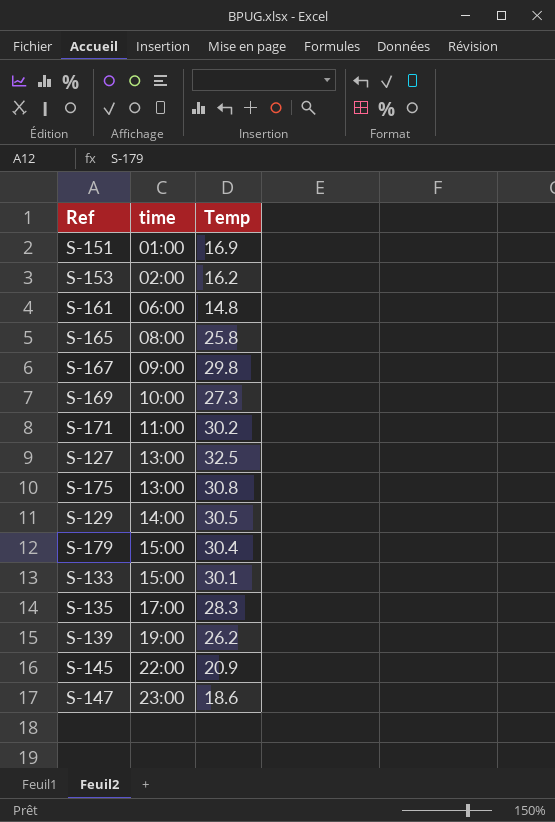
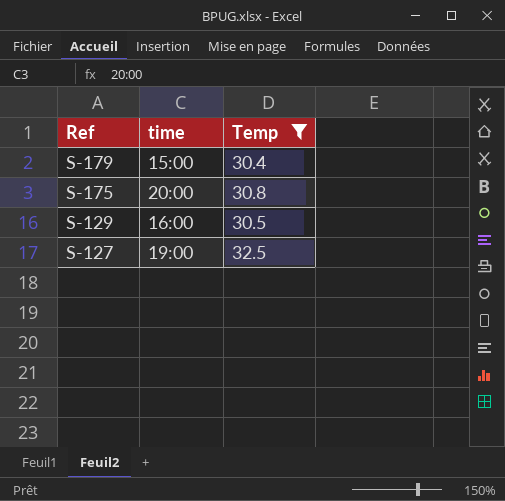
filter: none -> Temp >= 30.4
row order: time ascending -> Ref descending
S-175 | time: 13:00 -> 20:00
S-129 | time: 14:00 -> 16:00
S-127 | time: 13:00 -> 19:00

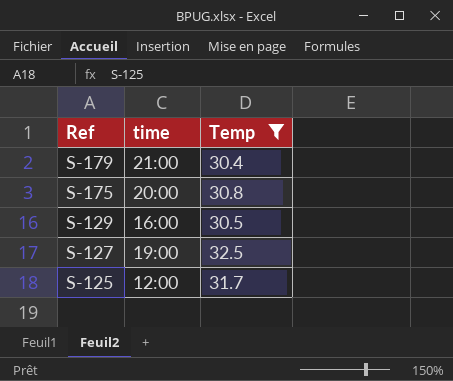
S-179 | time: 15:00 -> 21:00
row S-125: none -> 12:00 | 31.7

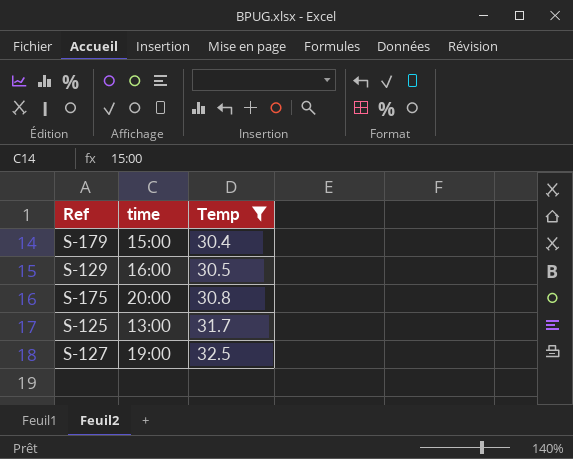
row order: Ref descending -> Temp ascending
S-179 | time: 21:00 -> 15:00
S-125 | time: 12:00 -> 13:00

